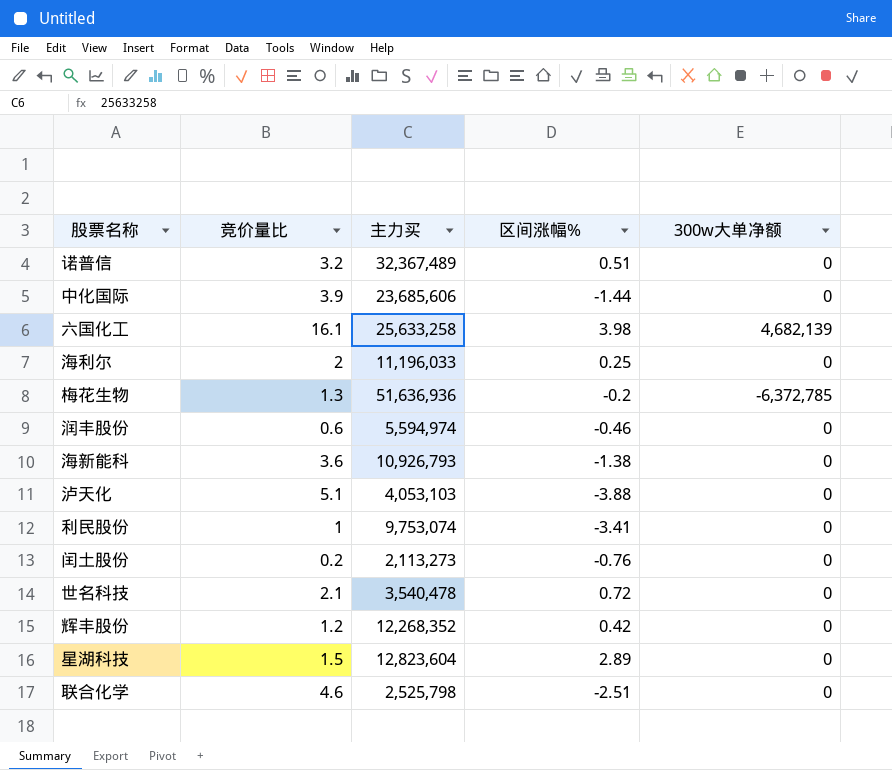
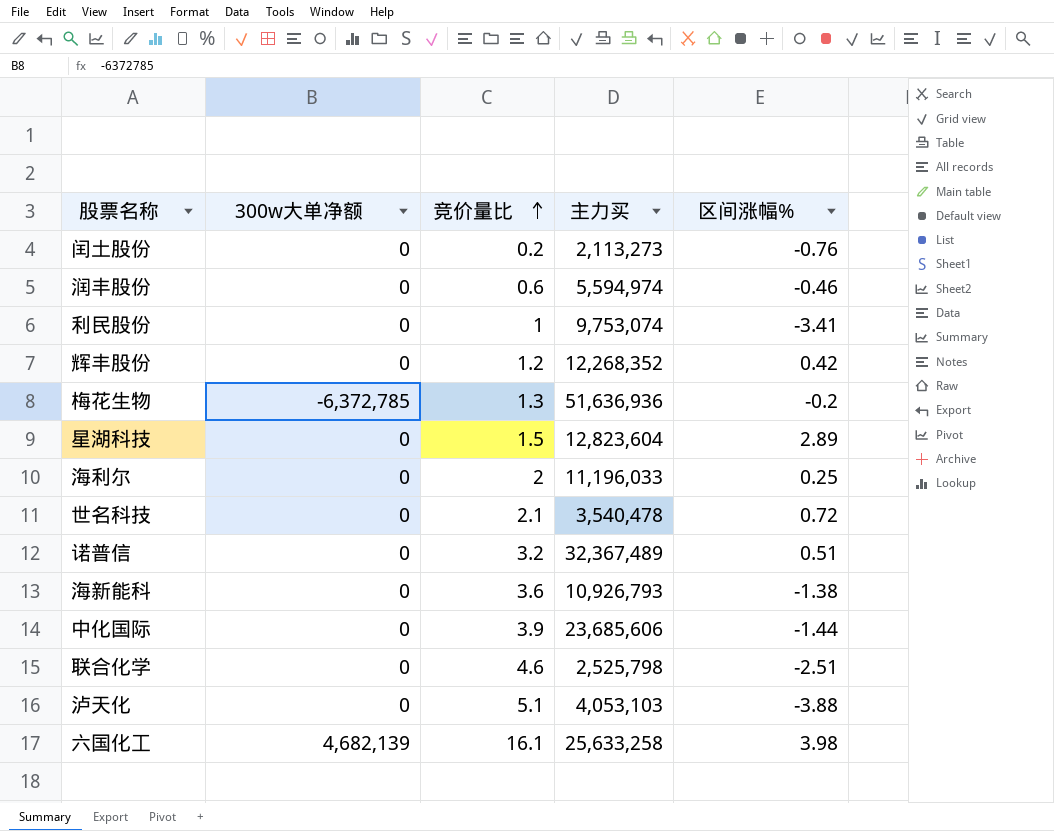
row order: none -> 竞价量比 ascending
column 300w大单净额 | position: 5 -> 2

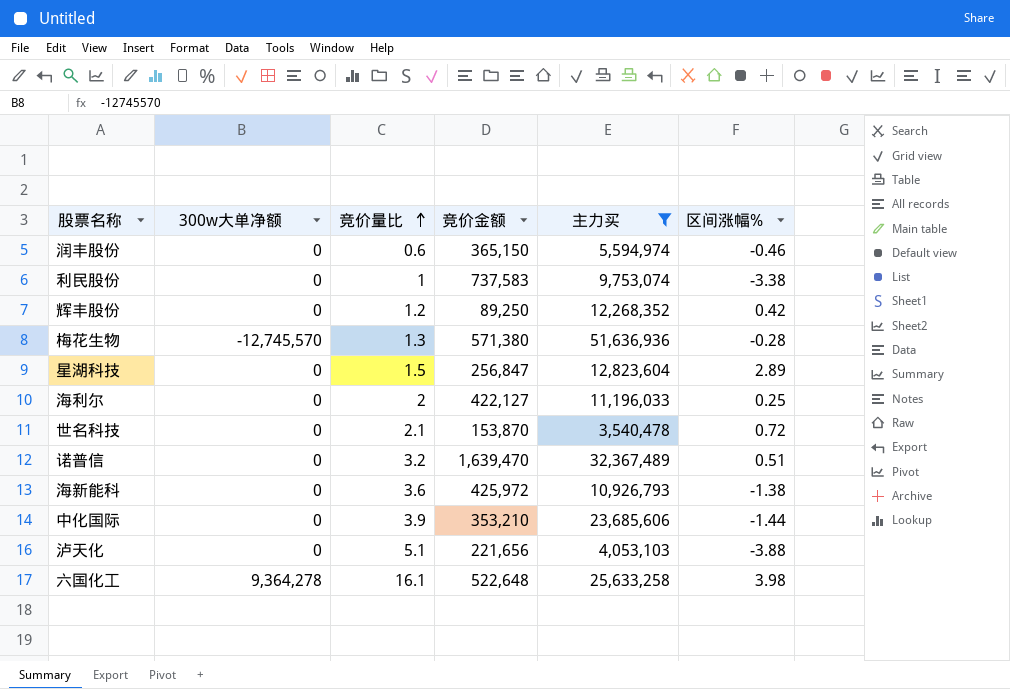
filter: none -> 主力买 >= 3,540,478
column 竞价金额 | position: none -> 4
利民股份 | 区间涨幅%: -3.41 -> -3.38
梅花生物 | 300w大单净额: -6,372,785 -> -12,745,570
梅花生物 | 区间涨幅%: -0.2 -> -0.28
六国化工 | 300w大单净额: 4,682,139 -> 9,364,278

